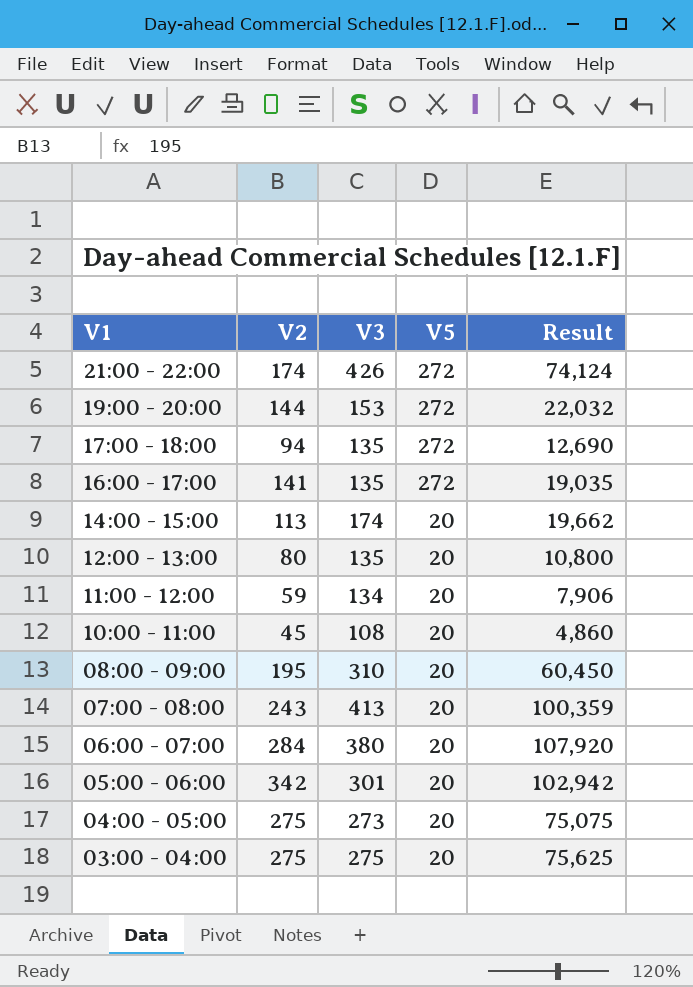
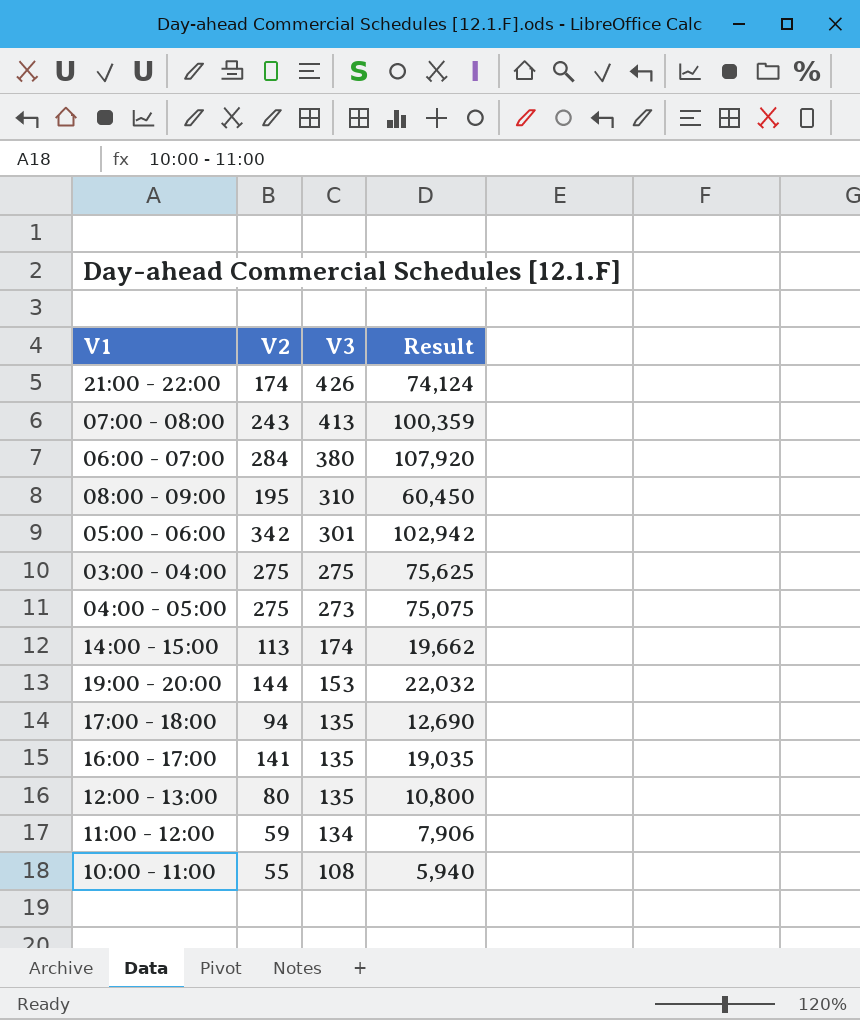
row order: V1 descending -> V3 descending
column V5 | position: 4 -> none
10:00 - 11:00 | V2: 45 -> 55
10:00 - 11:00 | Result: 4,860 -> 5,940

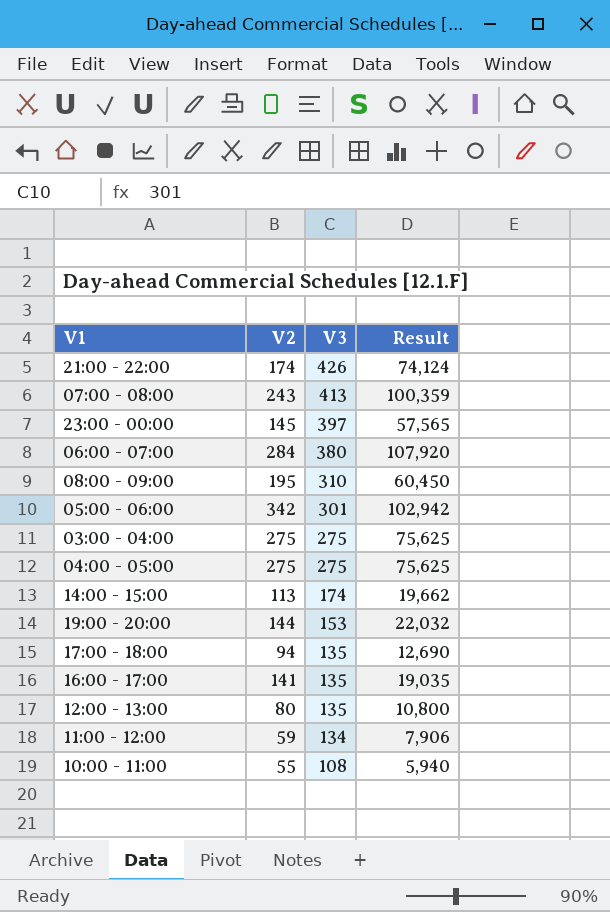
row 23:00 - 00:00: none -> 145 | 397 | 57,565
04:00 - 05:00 | V3: 273 -> 275
04:00 - 05:00 | Result: 75,075 -> 75,625

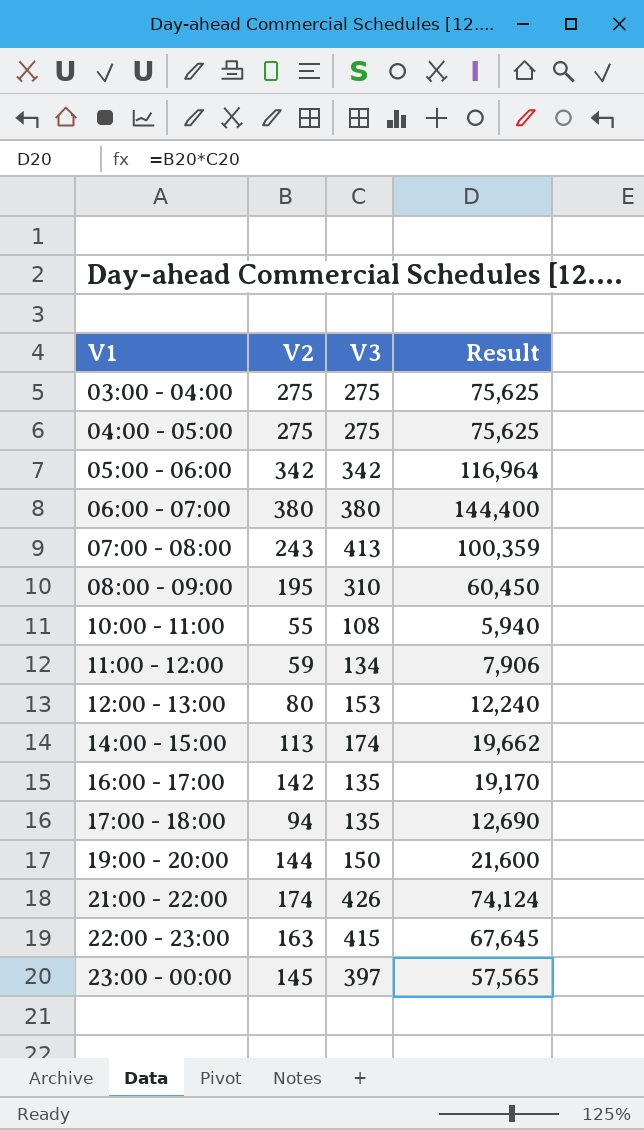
row order: V3 descending -> V1 ascending
05:00 - 06:00 | V3: 301 -> 342
05:00 - 06:00 | Result: 102,942 -> 116,964
06:00 - 07:00 | V2: 284 -> 380
06:00 - 07:00 | Result: 107,920 -> 144,400
12:00 - 13:00 | V3: 135 -> 153
12:00 - 13:00 | Result: 10,800 -> 12,240
16:00 - 17:00 | V2: 141 -> 142
16:00 - 17:00 | Result: 19,035 -> 19,170
19:00 - 20:00 | V3: 153 -> 150
19:00 - 20:00 | Result: 22,032 -> 21,600
row 22:00 - 23:00: none -> 163 | 415 | 67,645

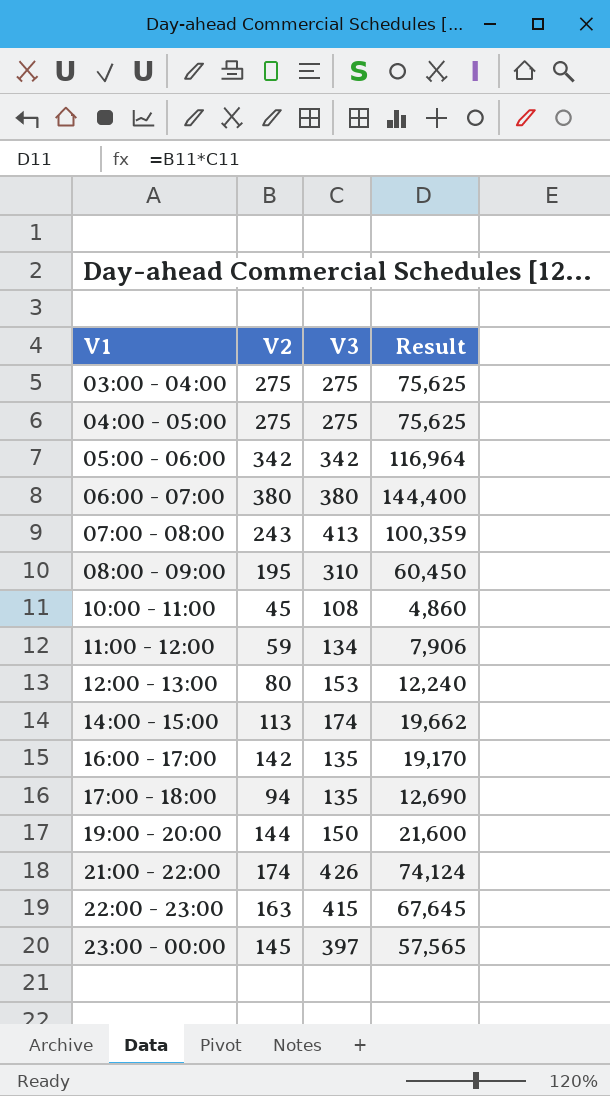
10:00 - 11:00 | V2: 55 -> 45
10:00 - 11:00 | Result: 5,940 -> 4,860

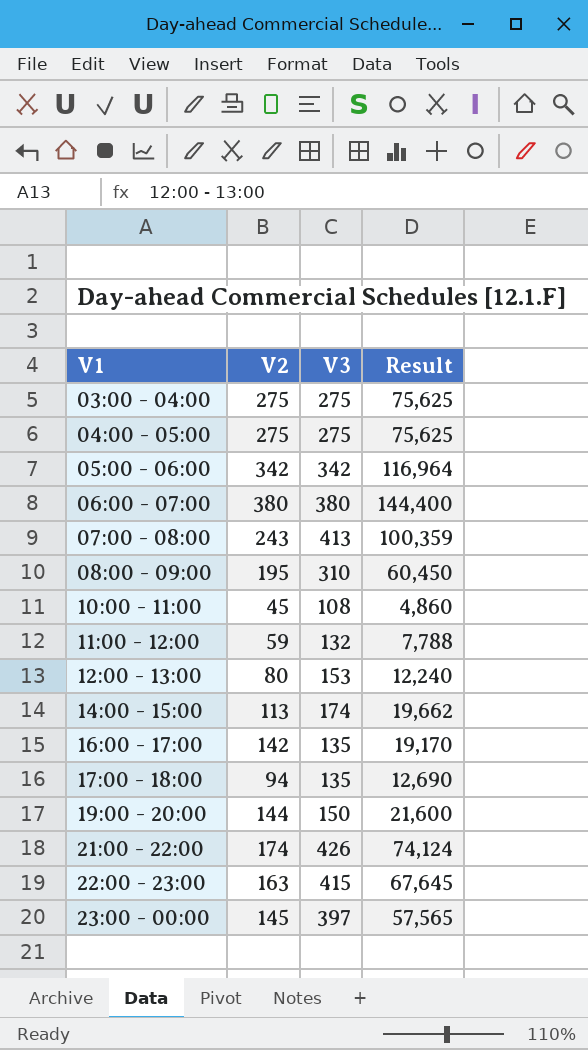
11:00 - 12:00 | V3: 134 -> 132
11:00 - 12:00 | Result: 7,906 -> 7,788

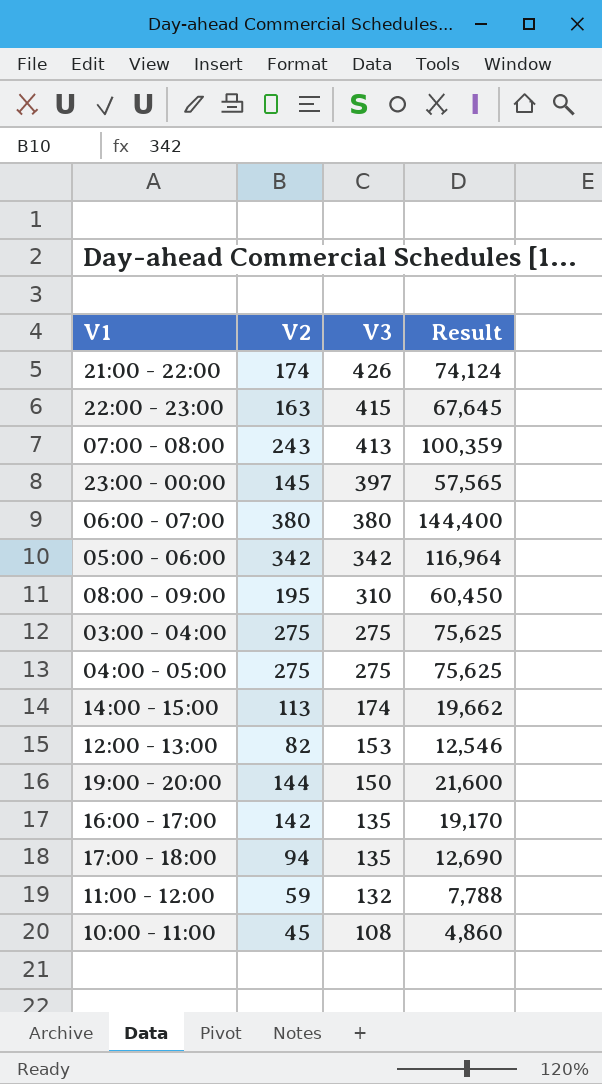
row order: V1 ascending -> V3 descending
12:00 - 13:00 | V2: 80 -> 82
12:00 - 13:00 | Result: 12,240 -> 12,546

